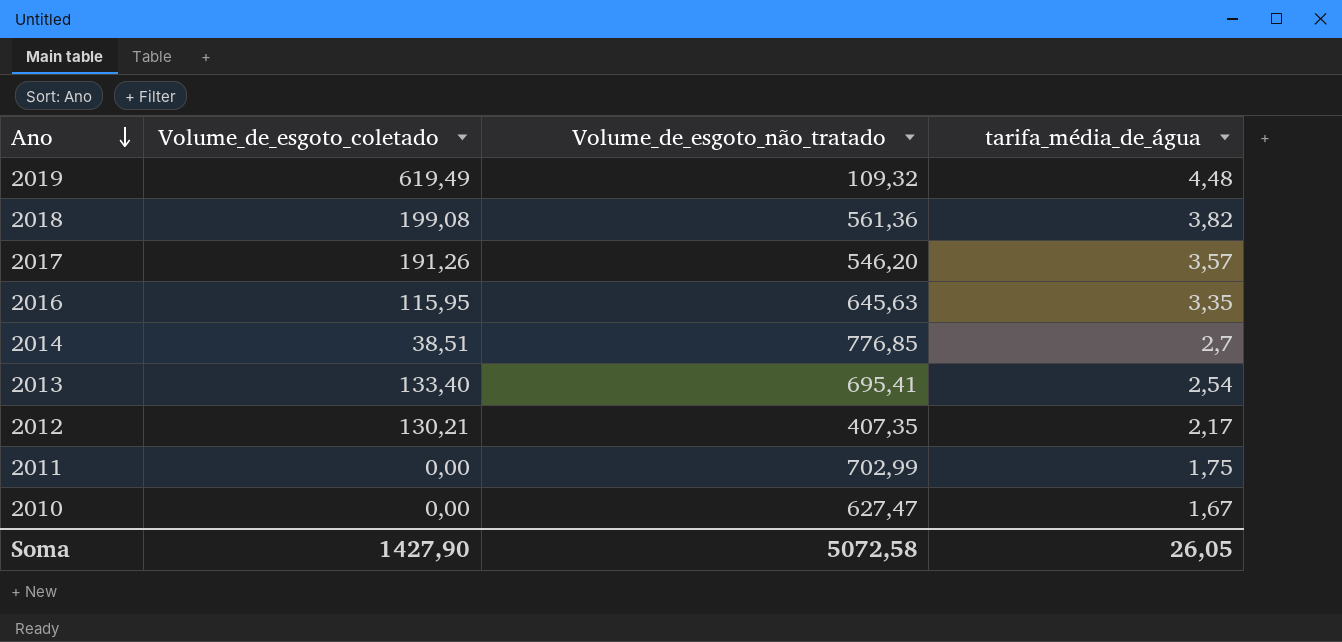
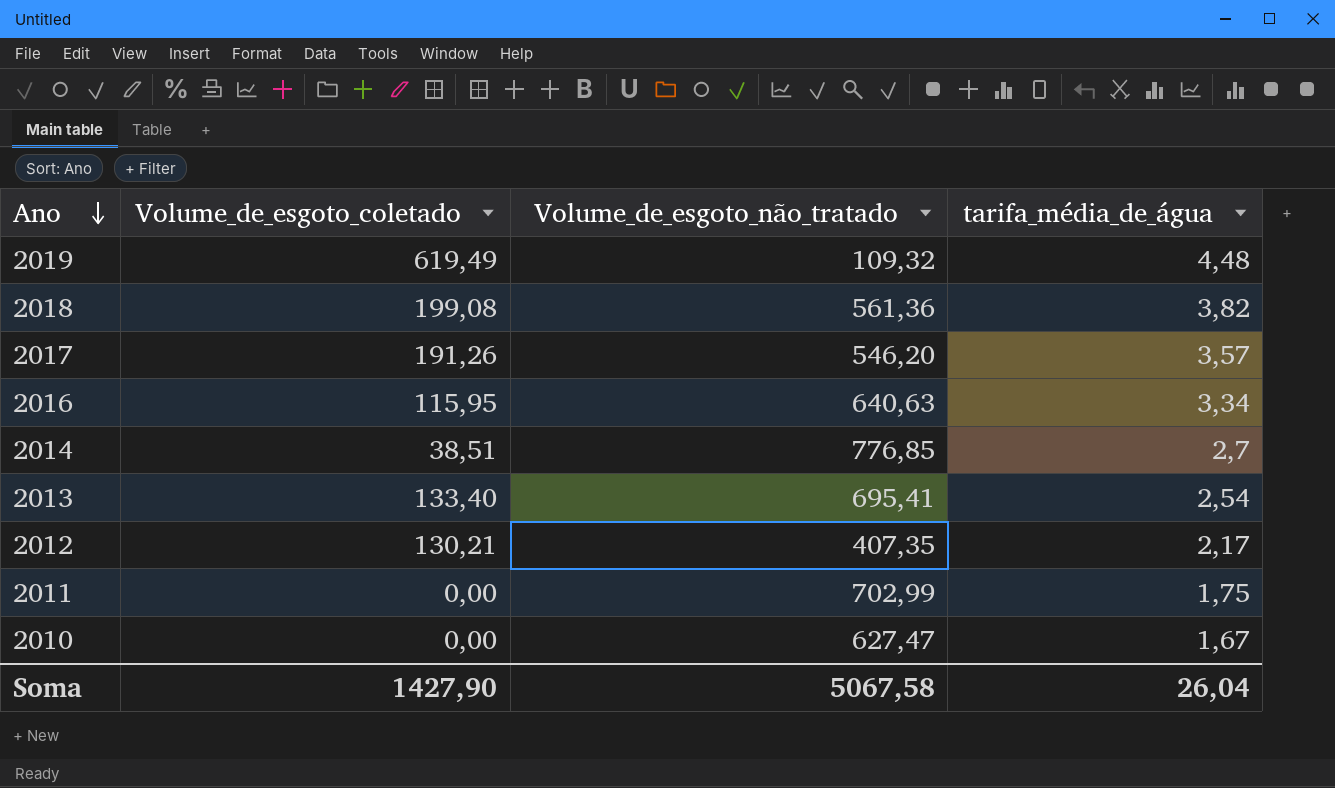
2016 | Volume_de_esgoto_não_tratado: 645,63 -> 640,63
2016 | tarifa_média_de_água: 3,35 -> 3,34
Soma | Volume_de_esgoto_não_tratado: 5072,58 -> 5067,58
Soma | tarifa_média_de_água: 26,05 -> 26,04

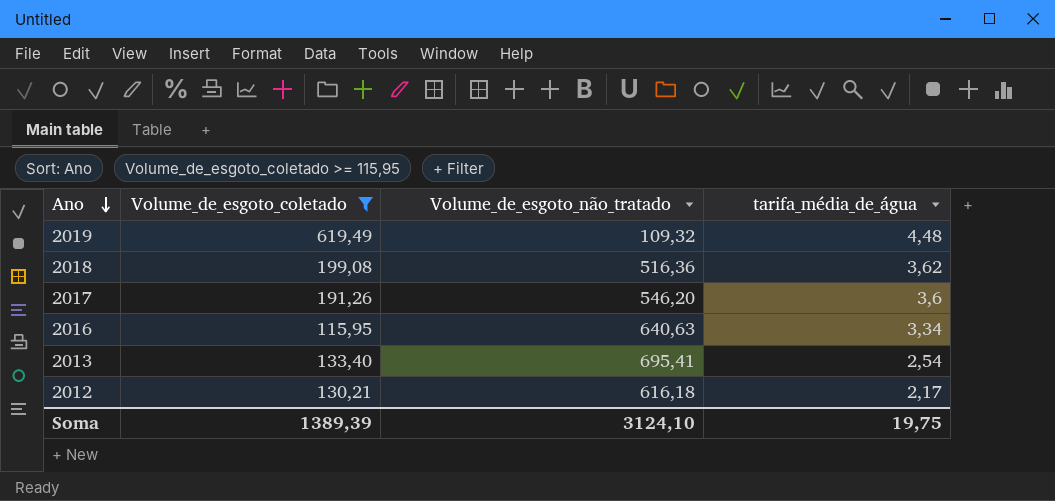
filter: none -> Volume_de_esgoto_coletado >= 115,95
2018 | Volume_de_esgoto_não_tratado: 561,36 -> 516,36
2018 | tarifa_média_de_água: 3,82 -> 3,62
2017 | tarifa_média_de_água: 3,57 -> 3,6
2012 | Volume_de_esgoto_não_tratado: 407,35 -> 616,18
Soma | Volume_de_esgoto_coletado: 1427,90 -> 1389,39
Soma | Volume_de_esgoto_não_tratado: 5067,58 -> 3124,10
Soma | tarifa_média_de_água: 26,04 -> 19,75

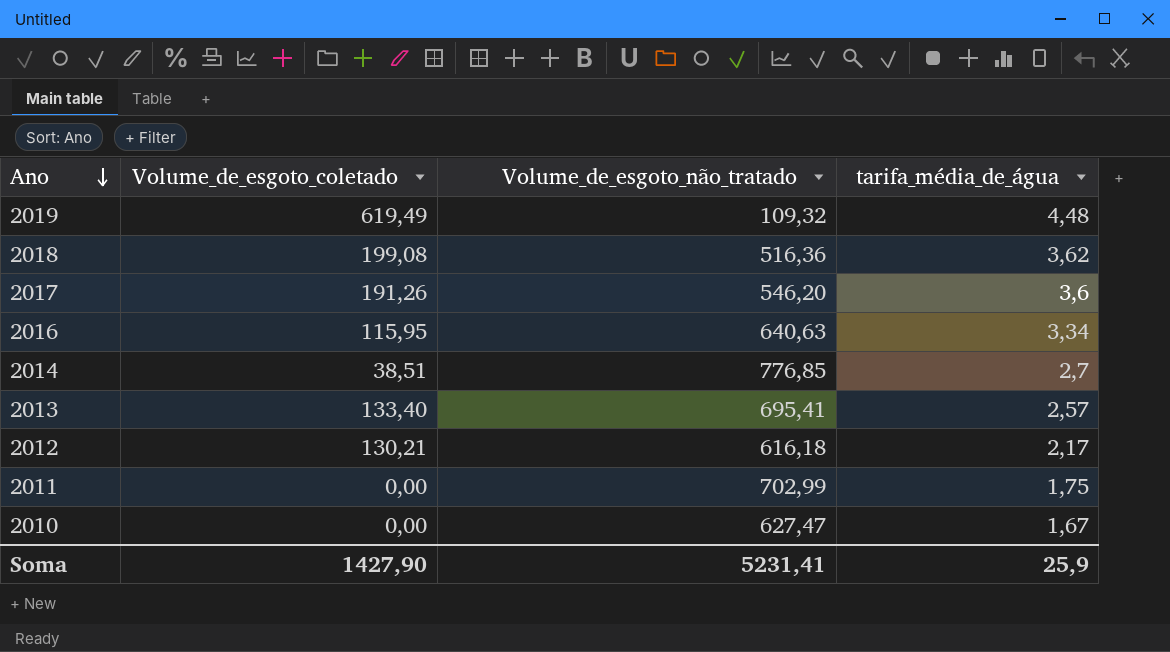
filter: Volume_de_esgoto_coletado >= 115,95 -> none
2013 | tarifa_média_de_água: 2,54 -> 2,57
Soma | Volume_de_esgoto_coletado: 1389,39 -> 1427,90
Soma | Volume_de_esgoto_não_tratado: 3124,10 -> 5231,41
Soma | tarifa_média_de_água: 19,75 -> 25,9

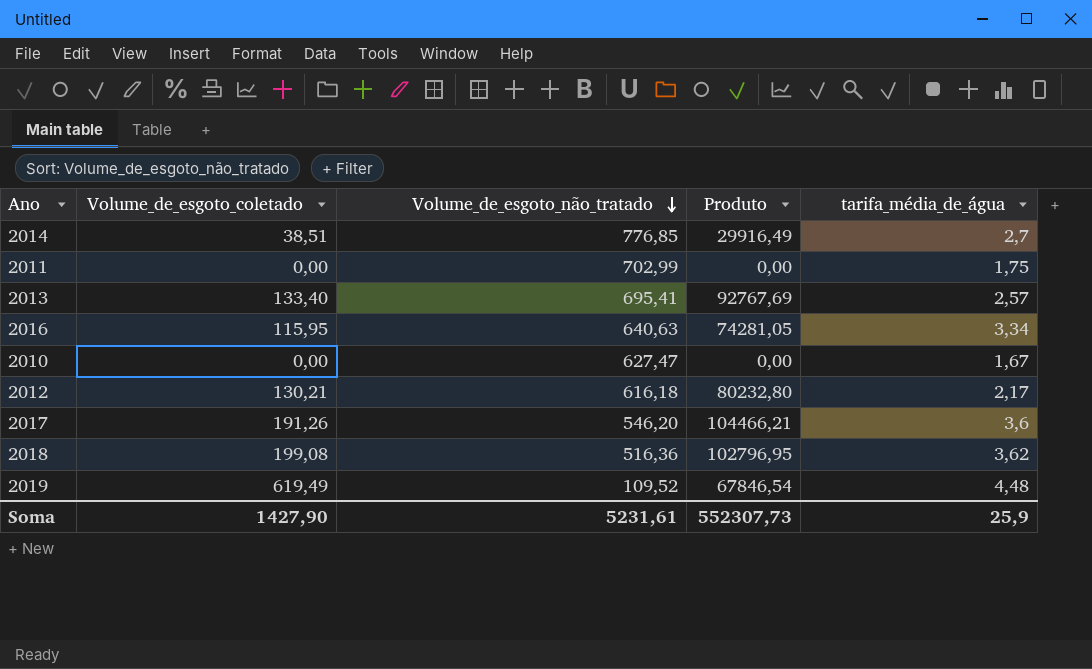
row order: Ano descending -> Volume_de_esgoto_não_tratado descending
column Produto | formula: none -> [Volume_de_esgoto_coletado] * [Volume_de_esgoto_não_tratado]
2019 | Volume_de_esgoto_não_tratado: 109,32 -> 109,52
Soma | Volume_de_esgoto_não_tratado: 5231,41 -> 5231,61

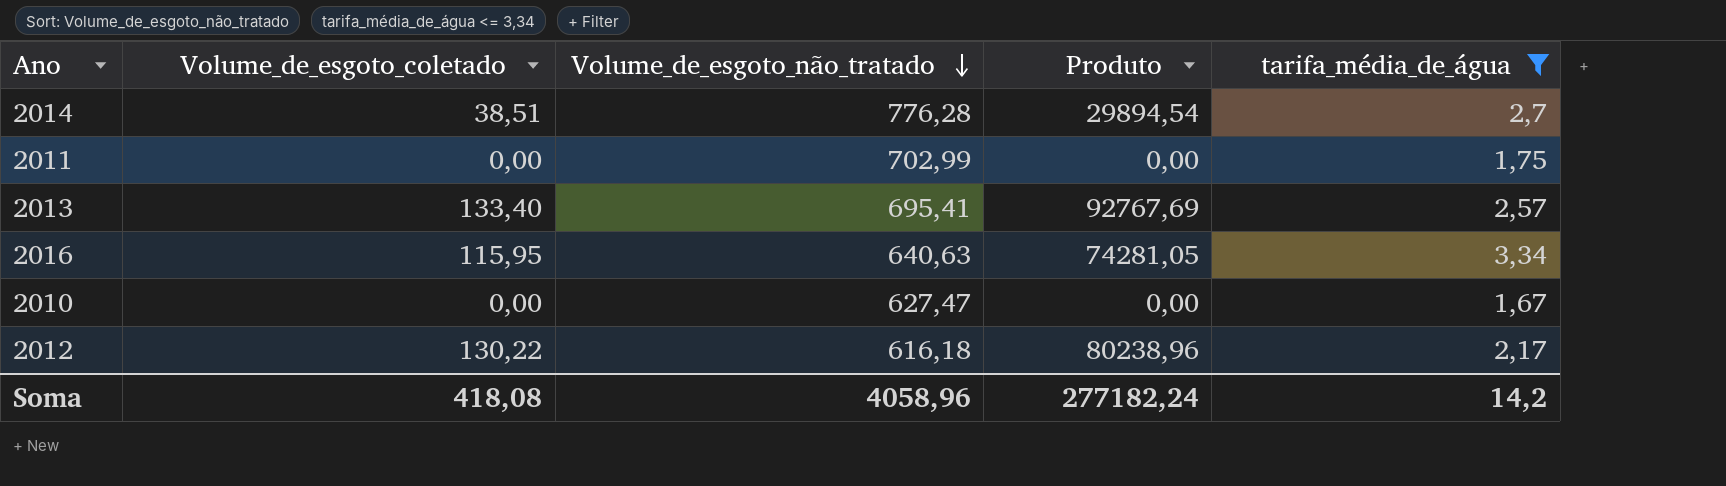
filter: none -> tarifa_média_de_água <= 3,34
2014 | Volume_de_esgoto_não_tratado: 776,85 -> 776,28
2014 | Produto: 29916,49 -> 29894,54
2012 | Volume_de_esgoto_coletado: 130,21 -> 130,22
2012 | Produto: 80232,80 -> 80238,96
Soma | Volume_de_esgoto_coletado: 1427,90 -> 418,08
Soma | Volume_de_esgoto_não_tratado: 5231,61 -> 4058,96
Soma | Produto: 552307,73 -> 277182,24
Soma | tarifa_média_de_água: 25,9 -> 14,2

